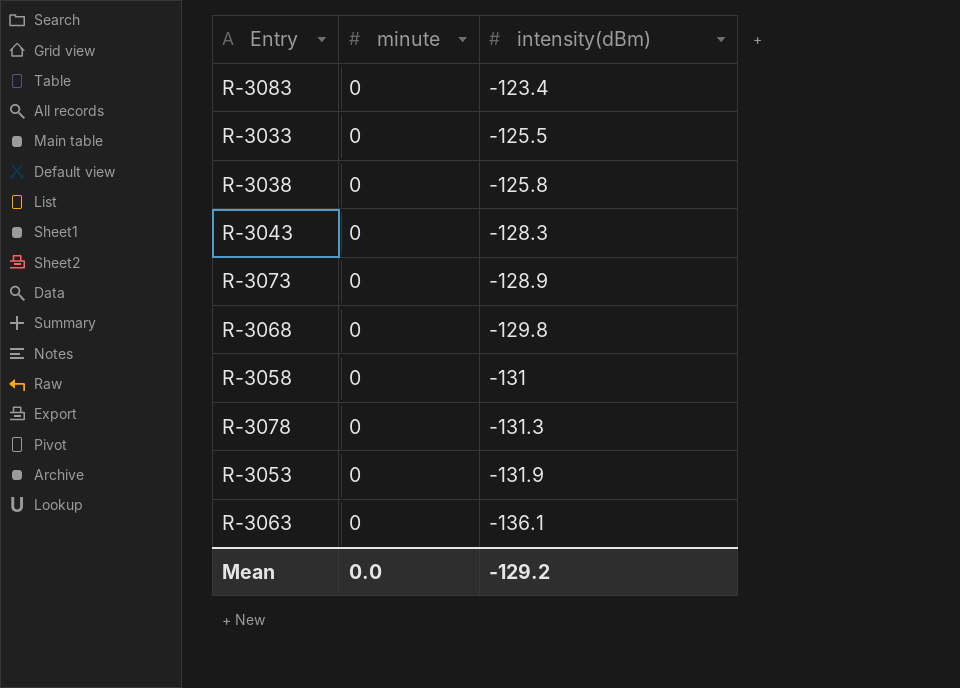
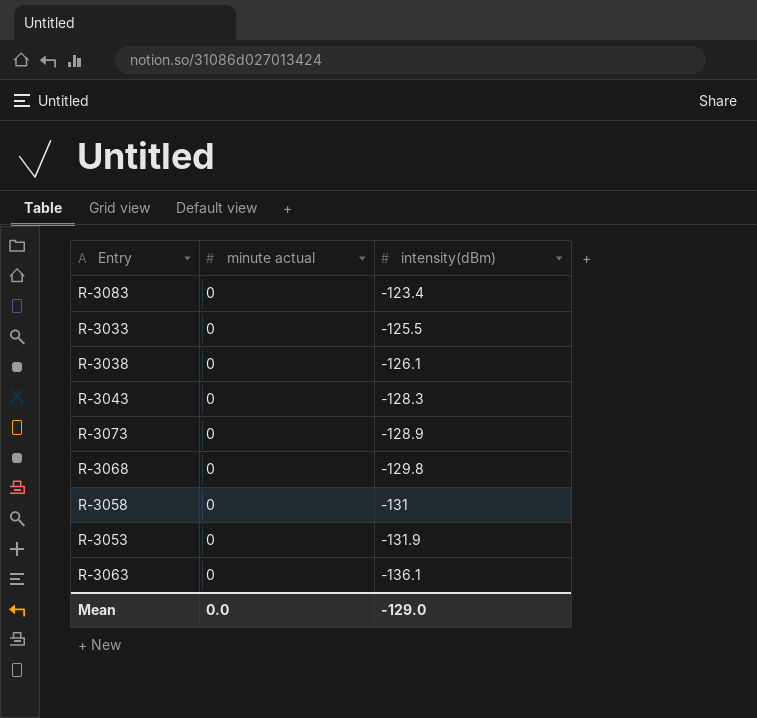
column name: minute -> minute actual
row R-3078: 0 | -131.3 -> none
R-3038 | intensity(dBm): -125.8 -> -126.1
Mean | intensity(dBm): -129.2 -> -129.0

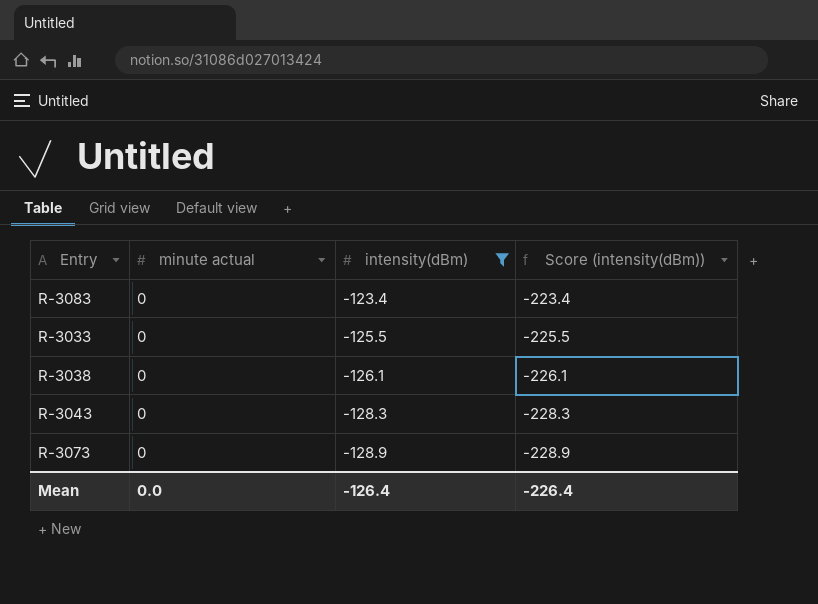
filter: none -> intensity(dBm) >= -128.9
column Score (intensity(dBm)) | formula: none -> [intensity(dBm)] - 100
Mean | intensity(dBm): -129.0 -> -126.4

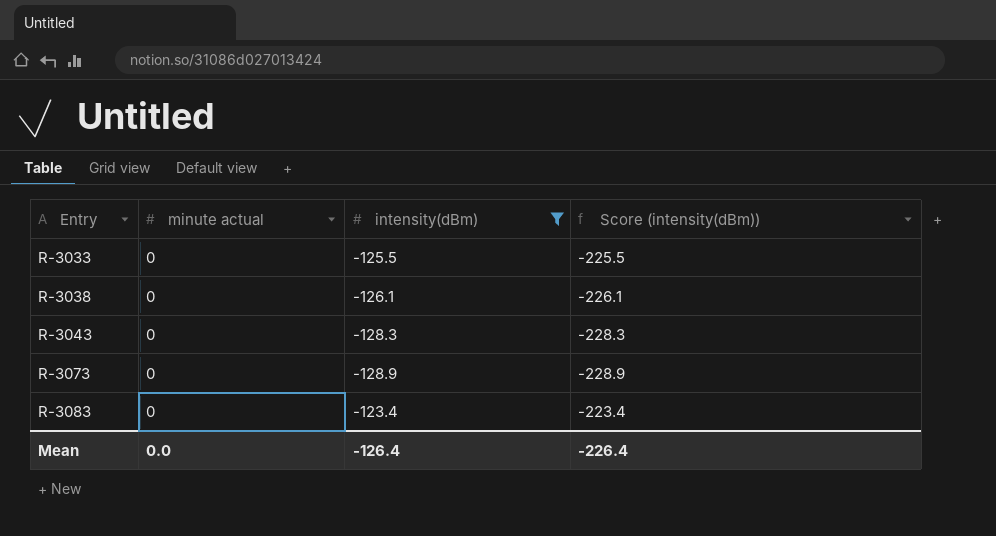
row order: intensity(dBm) descending -> Entry ascending

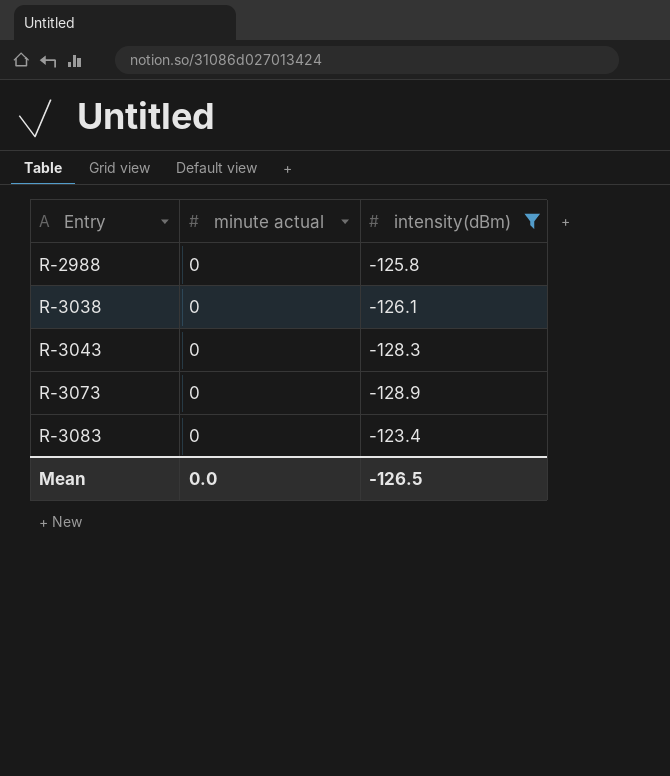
column Score (intensity(dBm)) | formula: [intensity(dBm)] - 100 -> none
row R-3033: 0 | -125.5 | -225.5 -> none
row R-2988: none -> 0 | -125.8
Mean | intensity(dBm): -126.4 -> -126.5

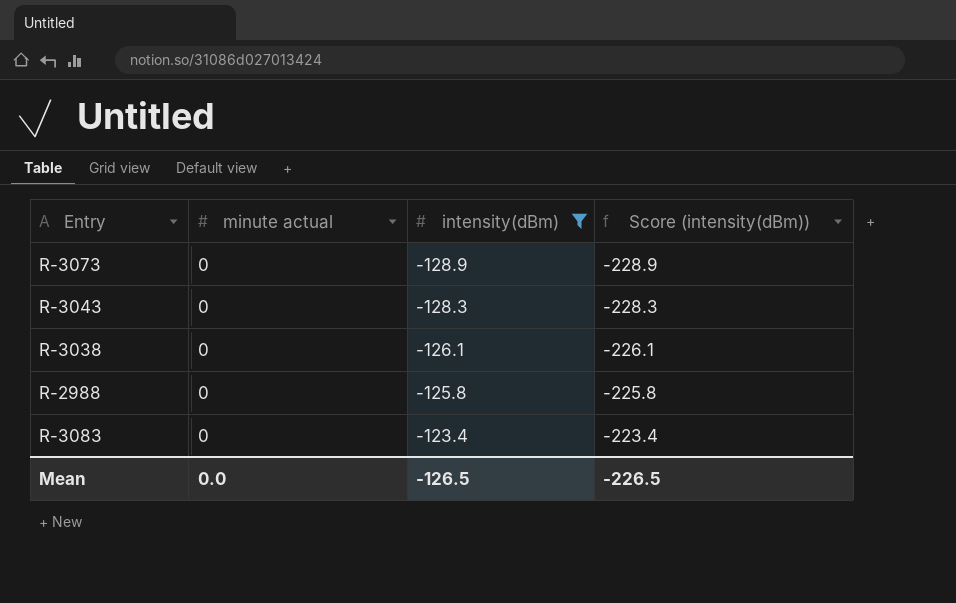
row order: Entry ascending -> intensity(dBm) ascending
column Score (intensity(dBm)) | formula: none -> [intensity(dBm)] - 100

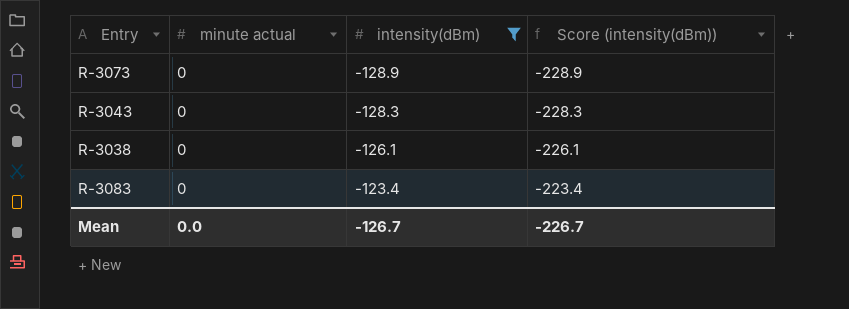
row R-2988: 0 | -125.8 | -225.8 -> none
Mean | intensity(dBm): -126.5 -> -126.7
Mean | Score (intensity(dBm)): -226.5 -> -226.7

